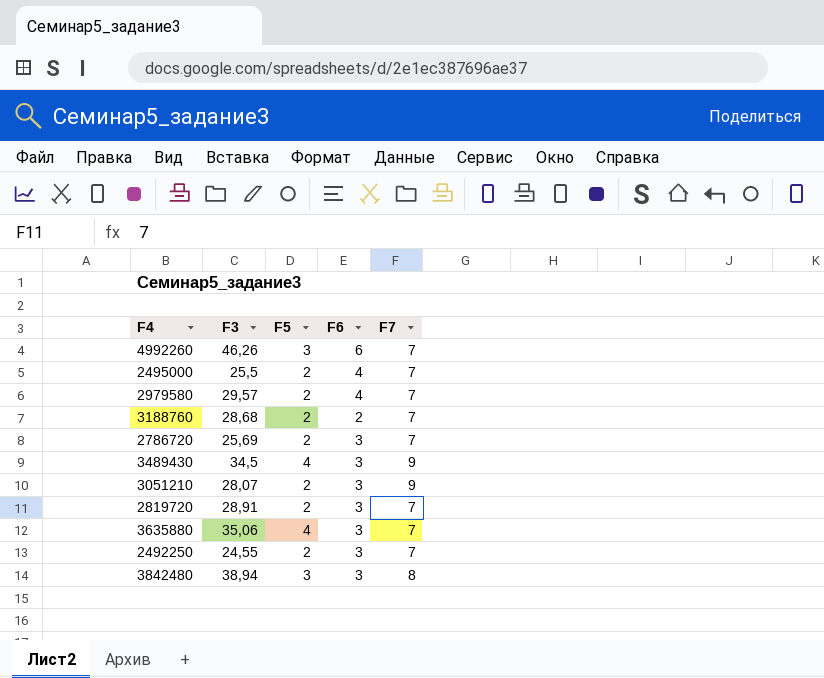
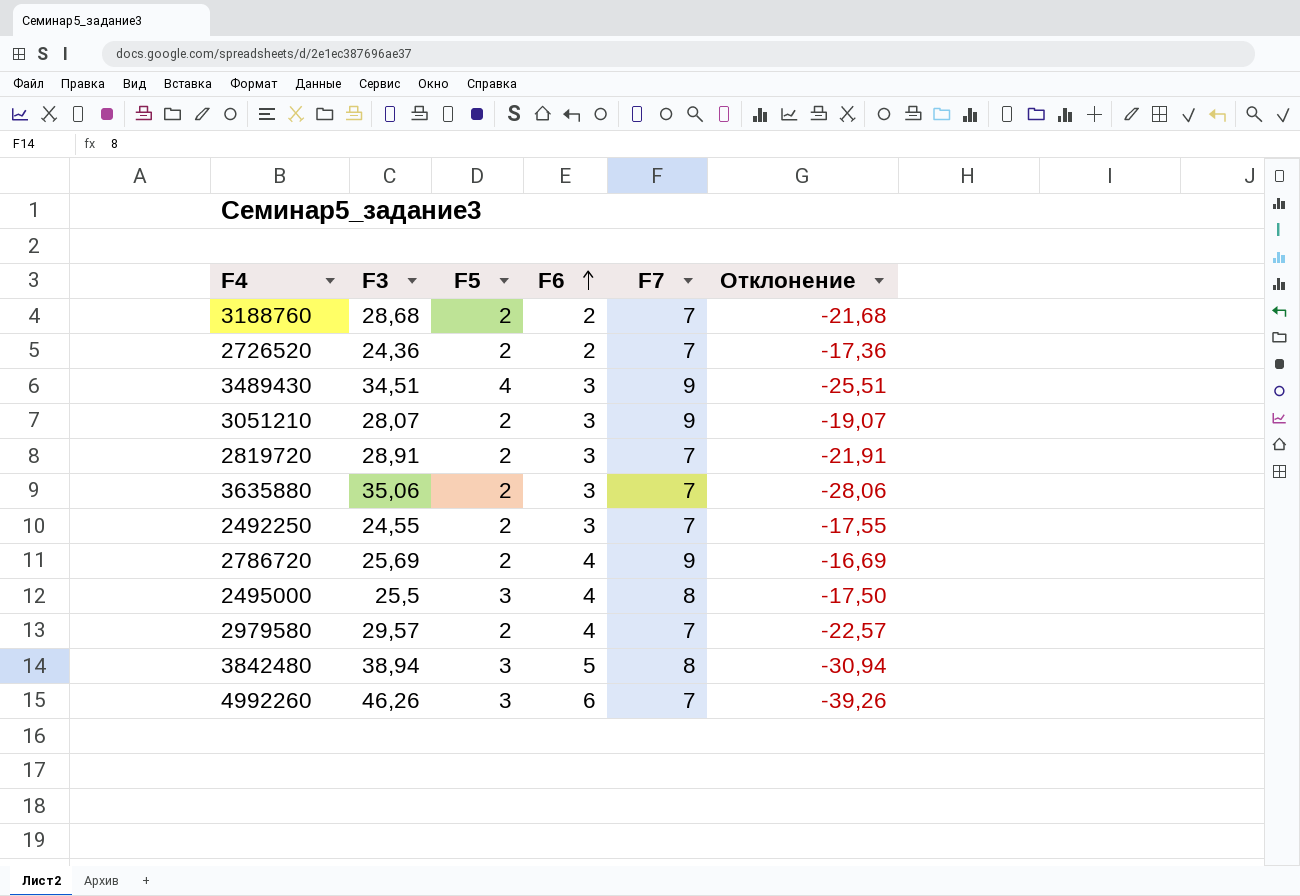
row order: none -> F6 ascending
column Отклонение | formula: none -> [F7] - [F3]
row 2726520: none -> 24,36 | 2 | 2 | 7 | -17,36
3489430 | F3: 34,5 -> 34,51
3635880 | F5: 4 -> 2
2786720 | F6: 3 -> 4
2786720 | F7: 7 -> 9
2495000 | F5: 2 -> 3
2495000 | F7: 7 -> 8
3842480 | F6: 3 -> 5

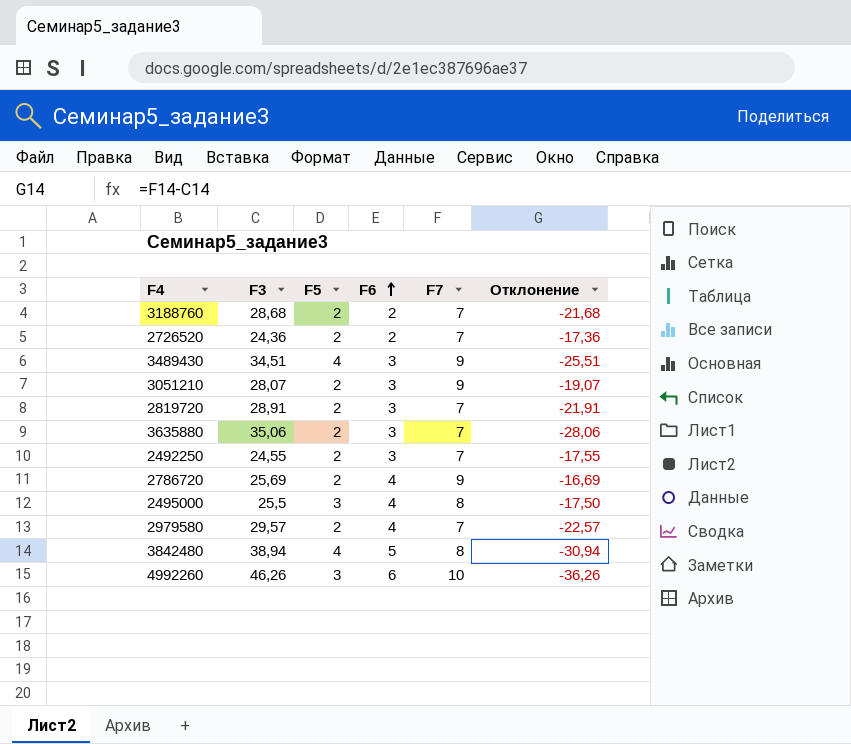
3842480 | F5: 3 -> 4
4992260 | F7: 7 -> 10
4992260 | Отклонение: -39,26 -> -36,26

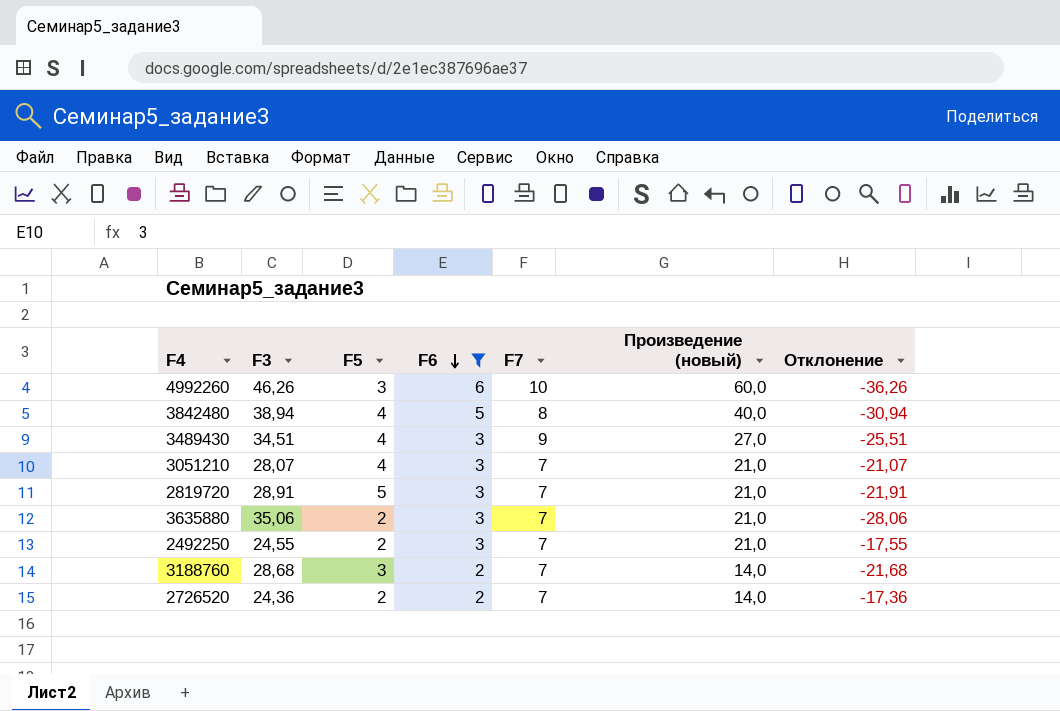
filter: none -> F6 != 4
row order: F6 ascending -> F6 descending
column Произведение (новый) | formula: none -> [F6] * [F7]
3051210 | F5: 2 -> 4
3051210 | F7: 9 -> 7
3051210 | Отклонение: -19,07 -> -21,07
2819720 | F5: 2 -> 5
3188760 | F5: 2 -> 3

